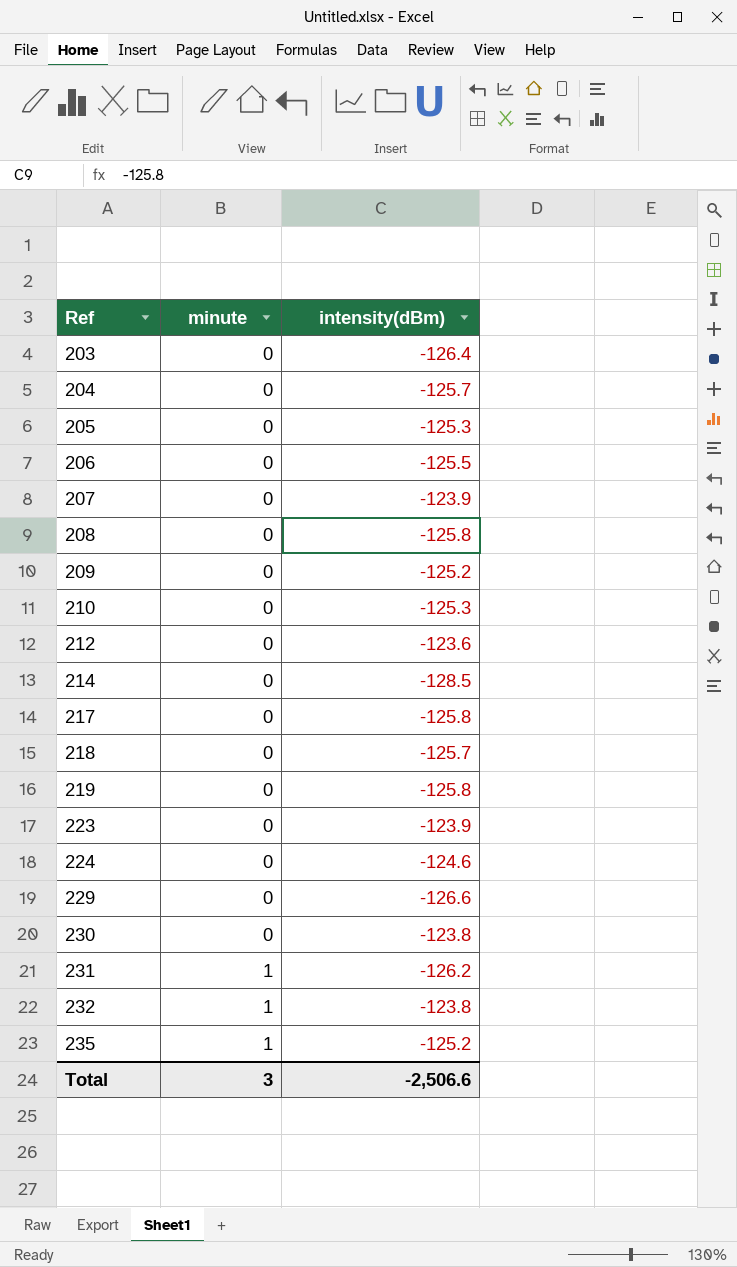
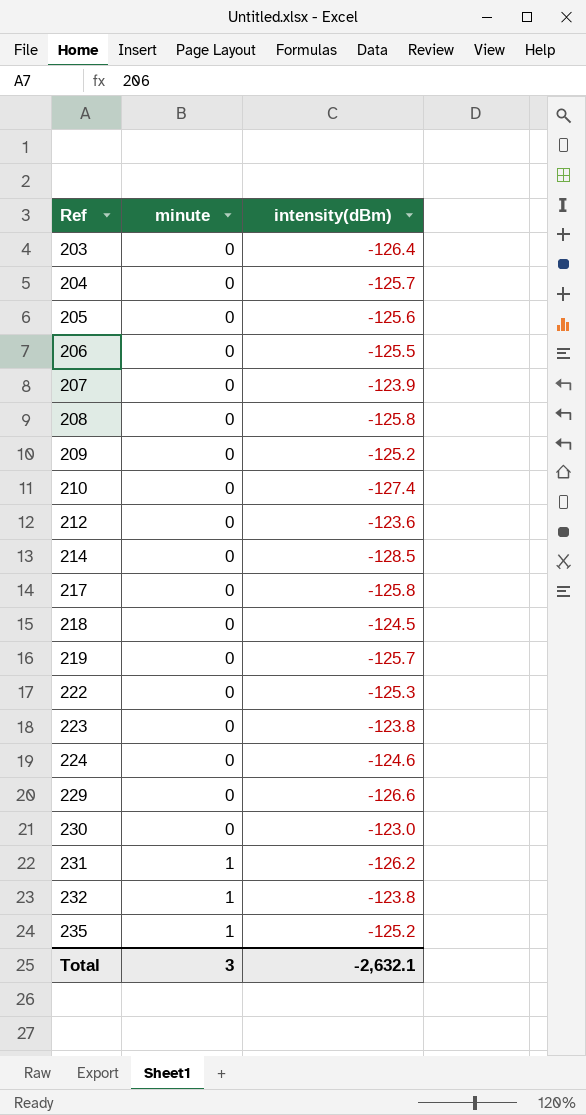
205 | intensity(dBm): -125.3 -> -125.6
210 | intensity(dBm): -125.3 -> -127.4
218 | intensity(dBm): -125.7 -> -124.5
219 | intensity(dBm): -125.8 -> -125.7
row 222: none -> 0 | -125.3
223 | intensity(dBm): -123.9 -> -123.8
230 | intensity(dBm): -123.8 -> -123.0
Total | intensity(dBm): -2,506.6 -> -2,632.1

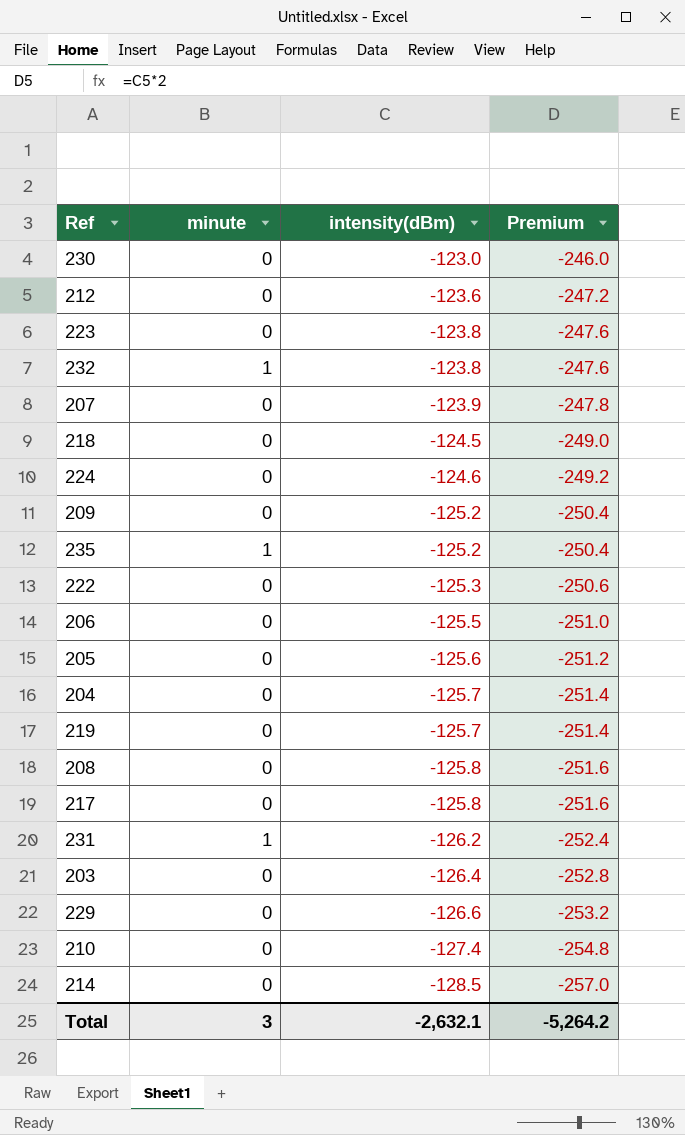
row order: Ref ascending -> intensity(dBm) descending
column Premium | formula: none -> [intensity(dBm)] * 2

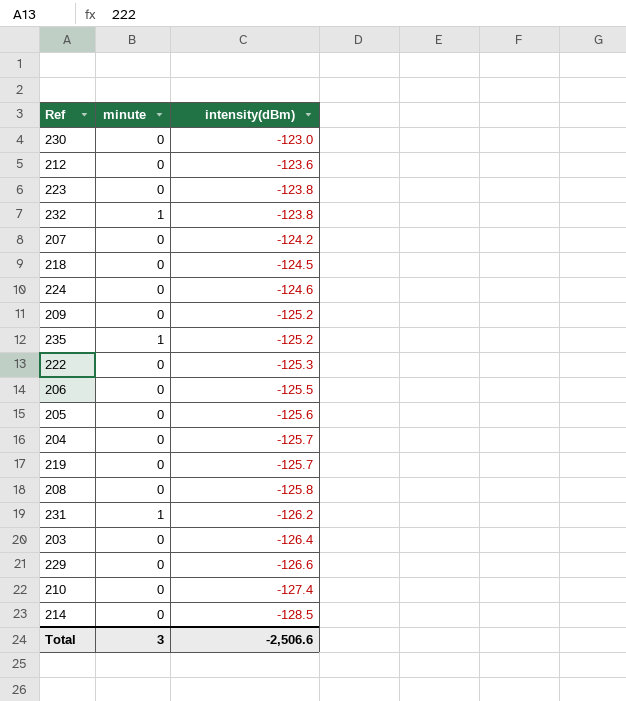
column Premium | formula: [intensity(dBm)] * 2 -> none
row 217: 0 | -125.8 | -251.6 -> none
207 | intensity(dBm): -123.9 -> -124.2
Total | intensity(dBm): -2,632.1 -> -2,506.6

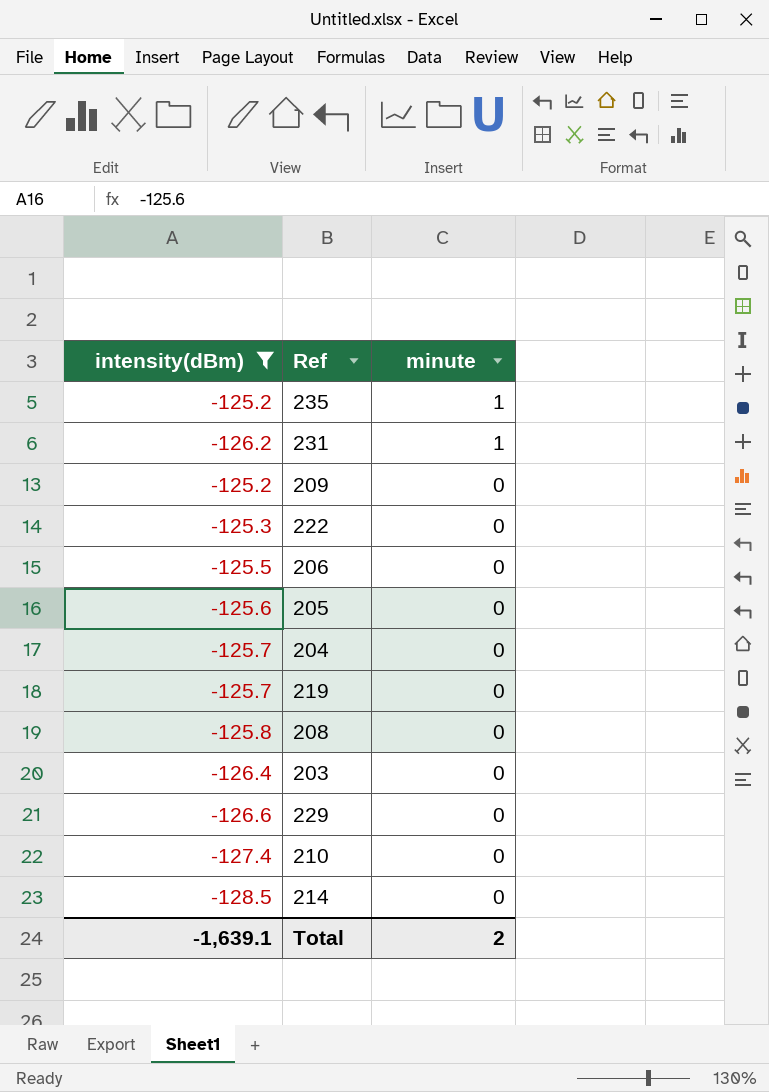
filter: none -> intensity(dBm) <= -125.2
row order: intensity(dBm) descending -> minute descending
column intensity(dBm) | position: 3 -> 1
Total | intensity(dBm): -2,506.6 -> -1,639.1
Total | minute: 3 -> 2

